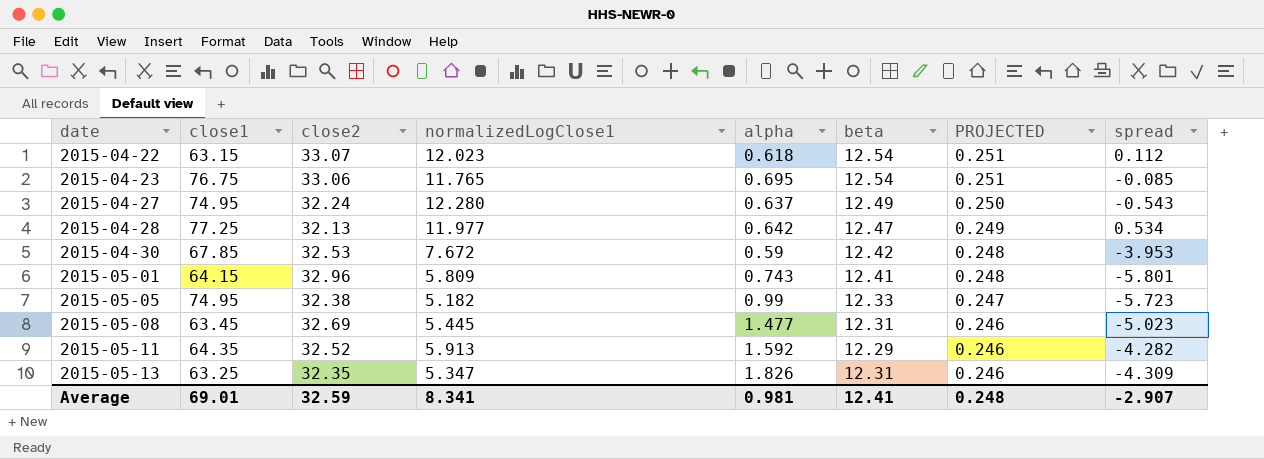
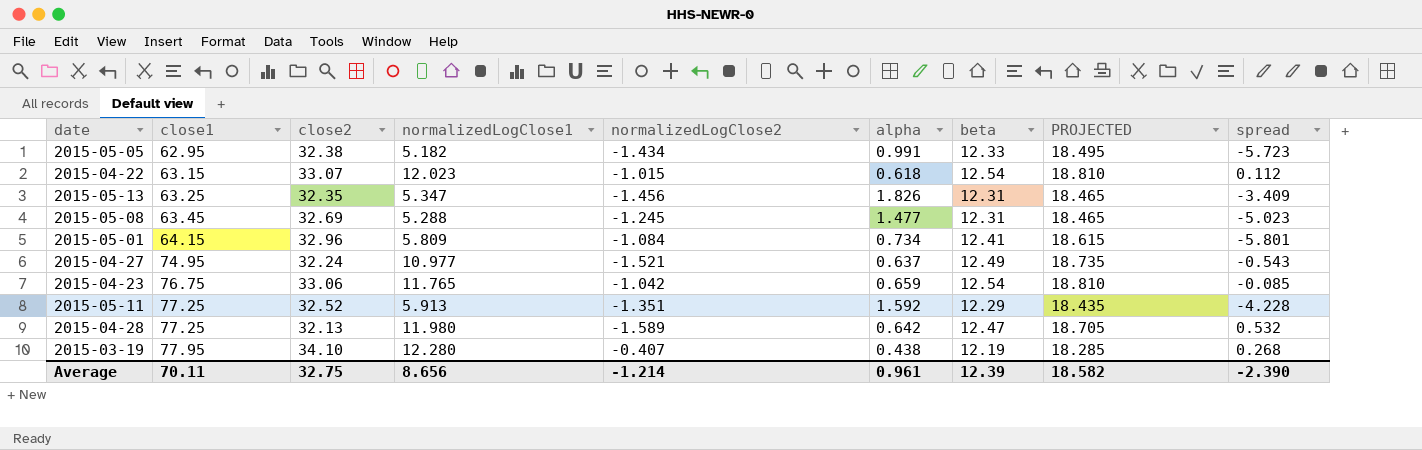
row order: date ascending -> close1 ascending
column normalizedLogClose2 | position: none -> 5
column PROJECTED | formula: [beta] * 0.02 -> [beta] * 1.5
row 2015-04-30: 67.85 | 32.53 | 7.672 | 0.59 | 12.42 | 0.248 | -3.953 -> none
2015-05-05 | close1: 74.95 -> 62.95
2015-05-05 | alpha: 0.99 -> 0.991
2015-05-13 | spread: -4.309 -> -3.409
2015-05-08 | normalizedLogClose1: 5.445 -> 5.288
2015-05-01 | alpha: 0.743 -> 0.734
2015-04-27 | normalizedLogClose1: 12.280 -> 10.977
2015-04-23 | alpha: 0.695 -> 0.659
2015-05-11 | close1: 64.35 -> 77.25
2015-05-11 | spread: -4.282 -> -4.228
2015-04-28 | normalizedLogClose1: 11.977 -> 11.980
2015-04-28 | spread: 0.534 -> 0.532
row 2015-03-19: none -> 77.95 | 34.10 | 12.280 | -0.407 | 0.438 | 12.19 | 18.285 | 0.268
Average | close1: 69.01 -> 70.11
Average | close2: 32.59 -> 32.75
Average | normalizedLogClose1: 8.341 -> 8.656
Average | alpha: 0.981 -> 0.961
Average | beta: 12.41 -> 12.39
Average | PROJECTED: 0.248 -> 18.582
Average | spread: -2.907 -> -2.390

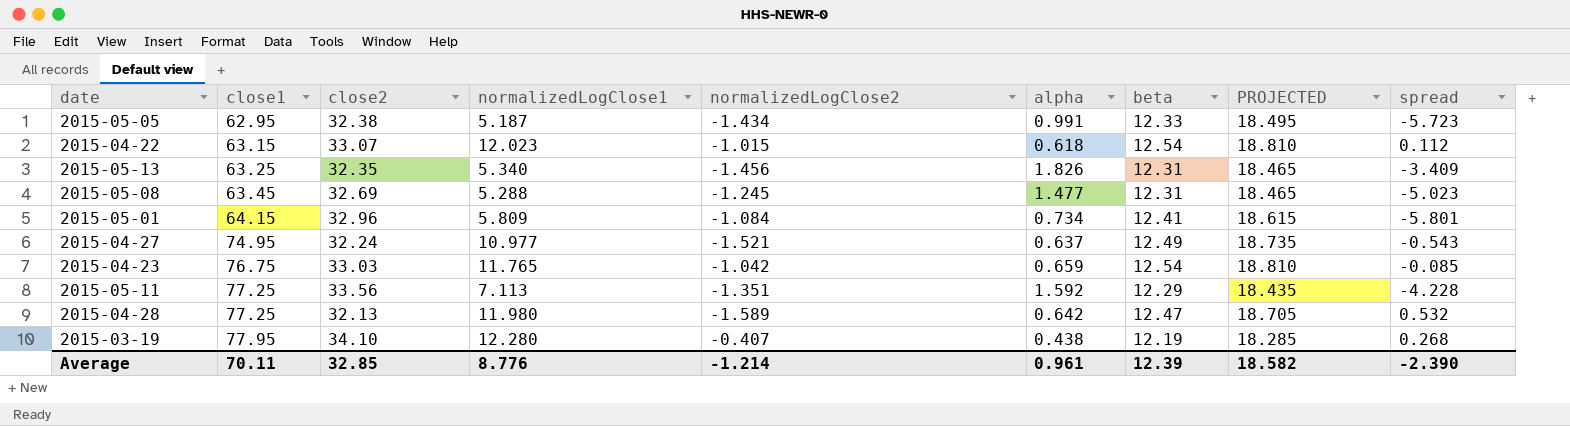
2015-05-05 | normalizedLogClose1: 5.182 -> 5.187
2015-05-13 | normalizedLogClose1: 5.347 -> 5.340
2015-04-23 | close2: 33.06 -> 33.03
2015-05-11 | close2: 32.52 -> 33.56
2015-05-11 | normalizedLogClose1: 5.913 -> 7.113
Average | close2: 32.75 -> 32.85
Average | normalizedLogClose1: 8.656 -> 8.776

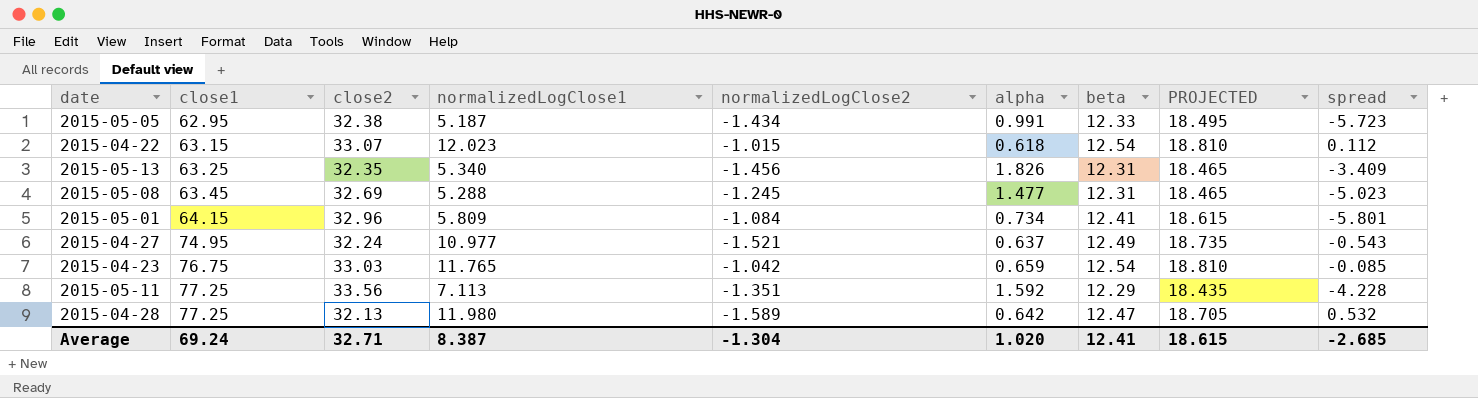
row 2015-03-19: 77.95 | 34.10 | 12.280 | -0.407 | 0.438 | 12.19 | 18.285 | 0.268 -> none
Average | close1: 70.11 -> 69.24
Average | close2: 32.85 -> 32.71
Average | normalizedLogClose1: 8.776 -> 8.387
Average | normalizedLogClose2: -1.214 -> -1.304
Average | alpha: 0.961 -> 1.020
Average | beta: 12.39 -> 12.41
Average | PROJECTED: 18.582 -> 18.615
Average | spread: -2.390 -> -2.685

